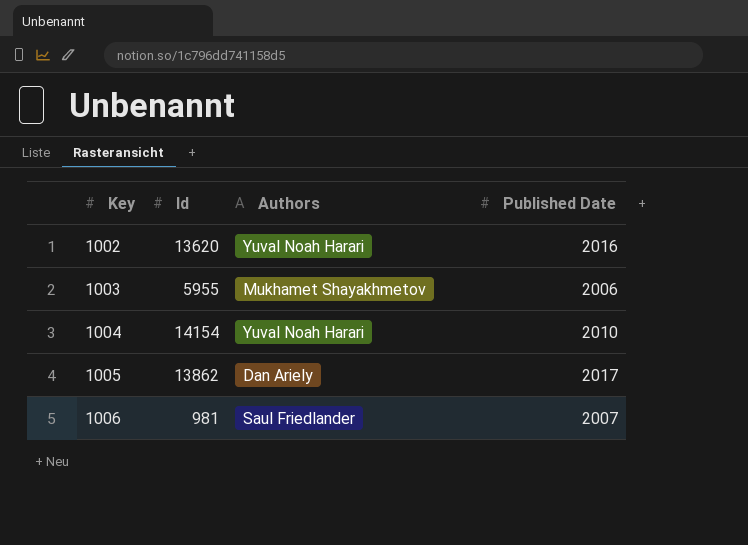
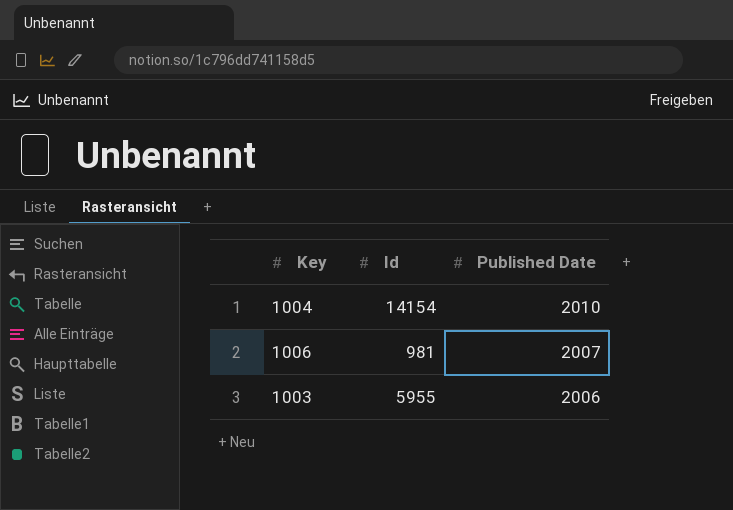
row order: Key ascending -> Published Date descending
column Authors | position: 3 -> none
row 1002: 13620 | Yuval Noah Harari | 2016 -> none
row 1005: 13862 | Dan Ariely | 2017 -> none

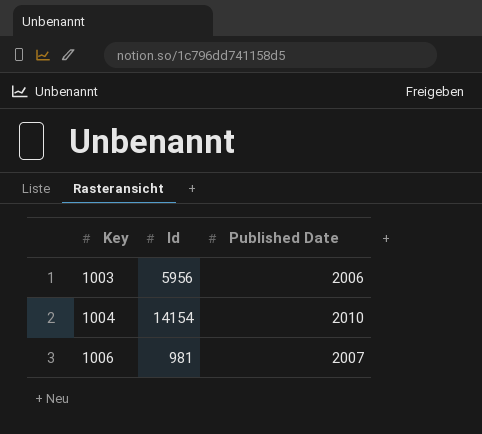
row order: Published Date descending -> Key ascending
1003 | Id: 5955 -> 5956

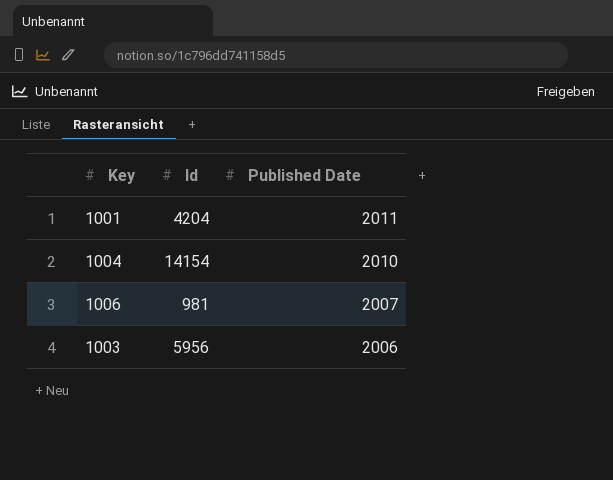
row order: Key ascending -> Published Date descending
row 1001: none -> 4204 | 2011

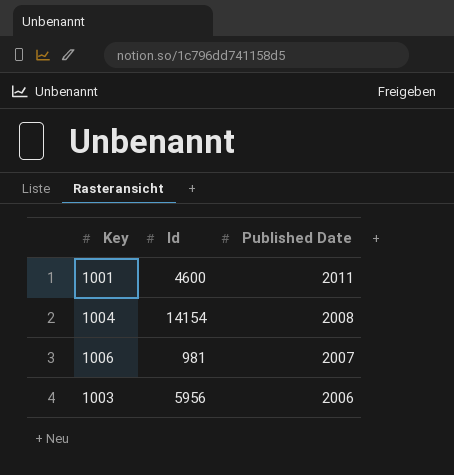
1001 | Id: 4204 -> 4600
1004 | Published Date: 2010 -> 2008

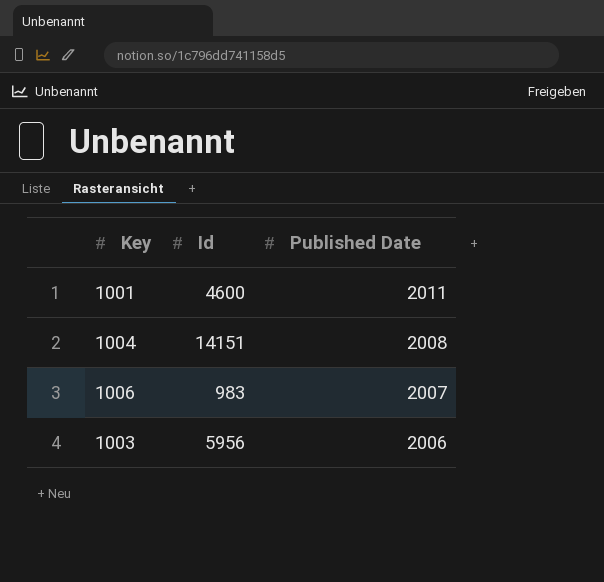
1004 | Id: 14154 -> 14151
1006 | Id: 981 -> 983

